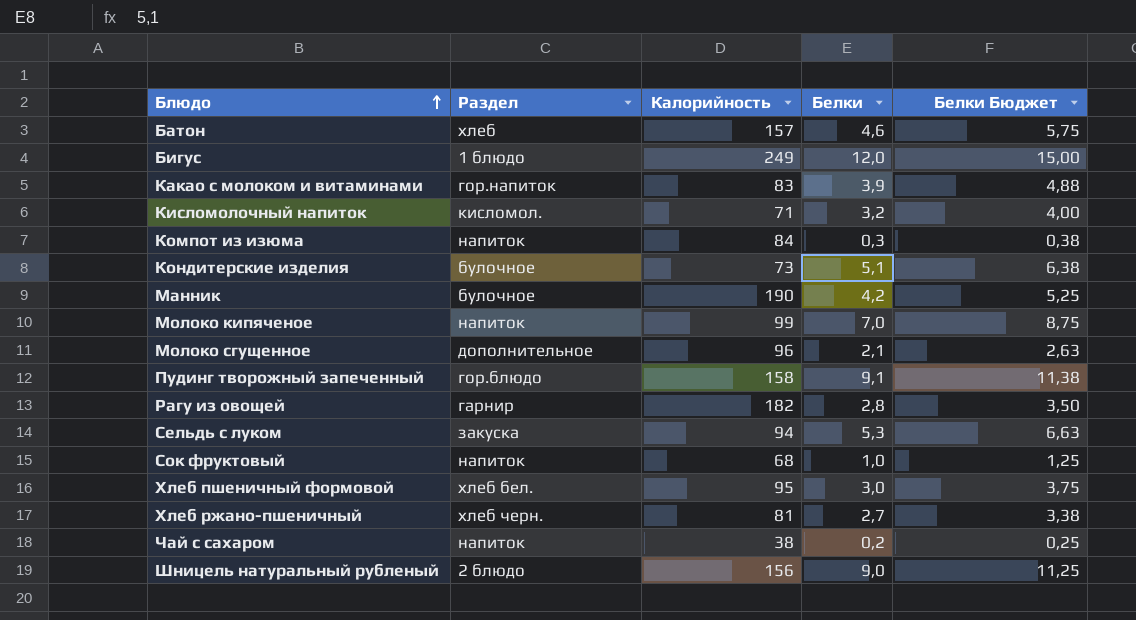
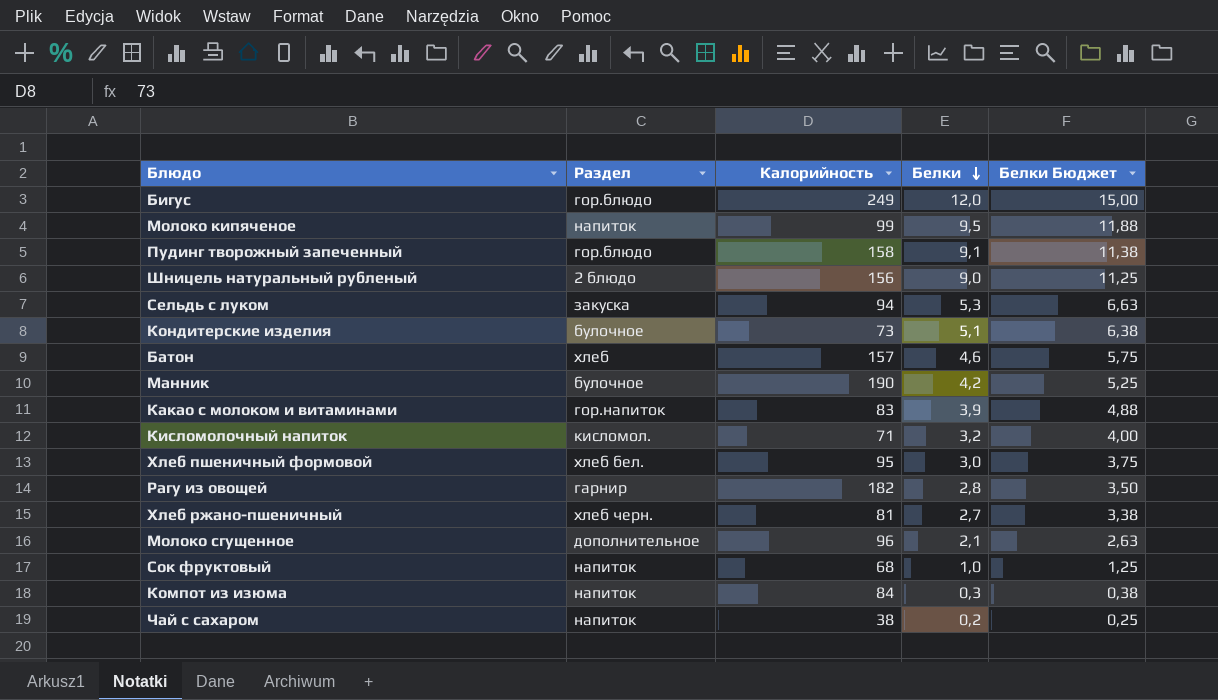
row order: Блюдо ascending -> Белки descending
Бигус | Раздел: 1 блюдо -> гор.блюдо
Молоко кипяченое | Белки: 7,0 -> 9,5
Молоко кипяченое | Белки Бюджет: 8,75 -> 11,88

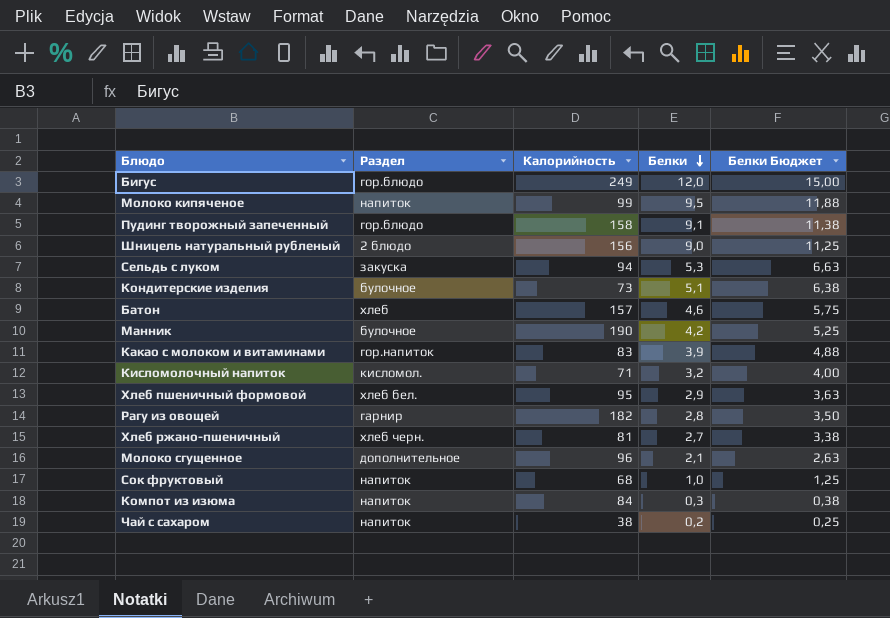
Хлеб пшеничный формовой | Белки: 3,0 -> 2,9
Хлеб пшеничный формовой | Белки Бюджет: 3,75 -> 3,63

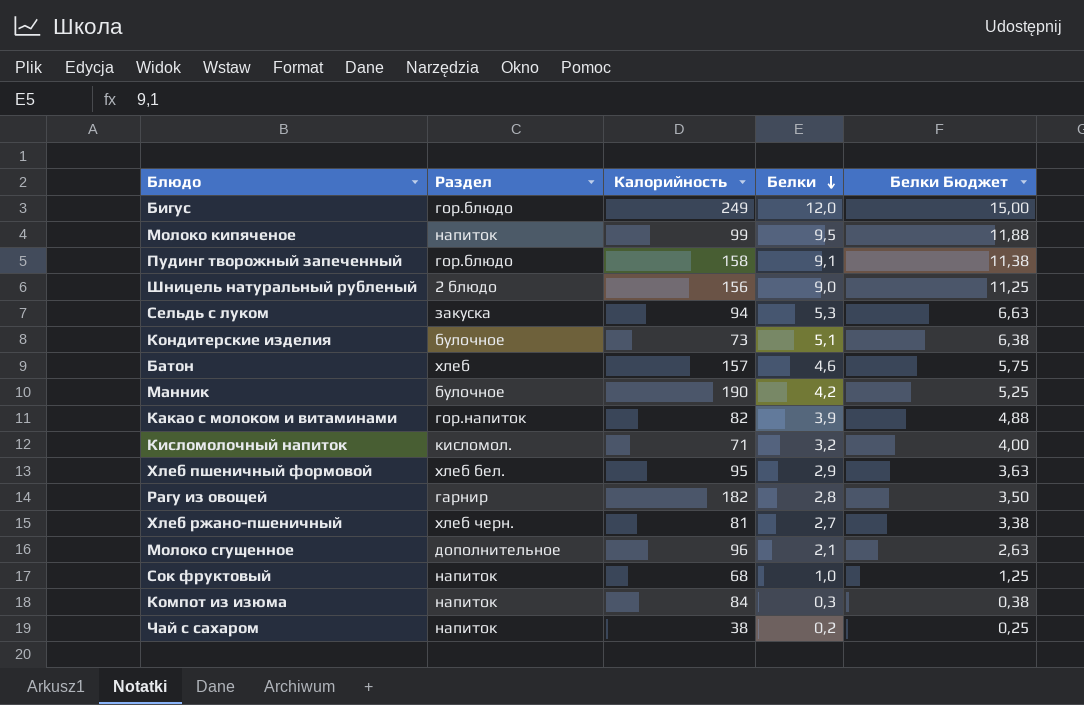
Какао с молоком и витаминами | Калорийность: 83 -> 82

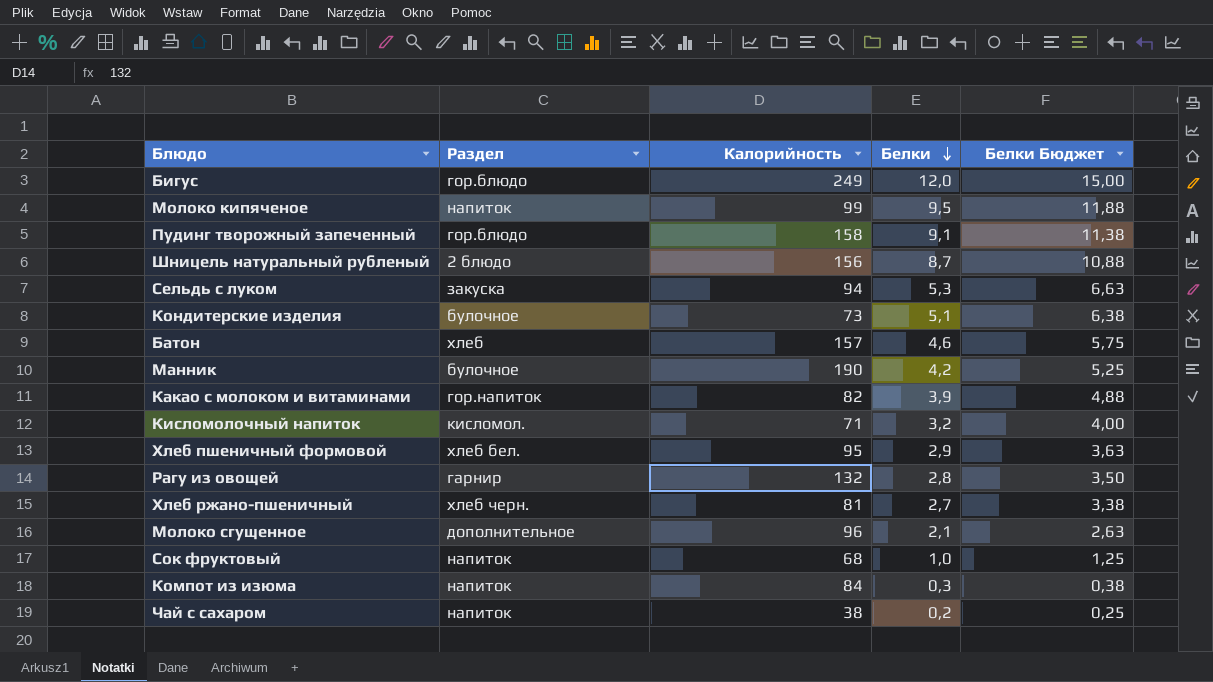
Шницель натуральный рубленый | Белки: 9,0 -> 8,7
Шницель натуральный рубленый | Белки Бюджет: 11,25 -> 10,88
Рагу из овощей | Калорийность: 182 -> 132

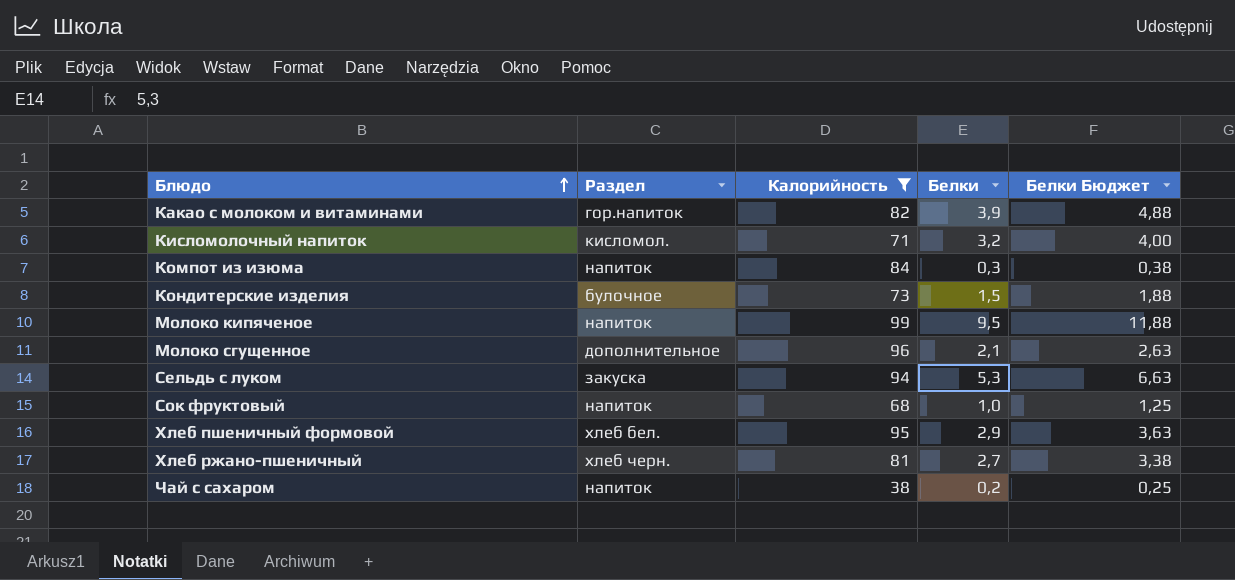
filter: none -> Калорийность <= 99
row order: Белки descending -> Блюдо ascending
Кондитерские изделия | Белки: 5,1 -> 1,5
Кондитерские изделия | Белки Бюджет: 6,38 -> 1,88

